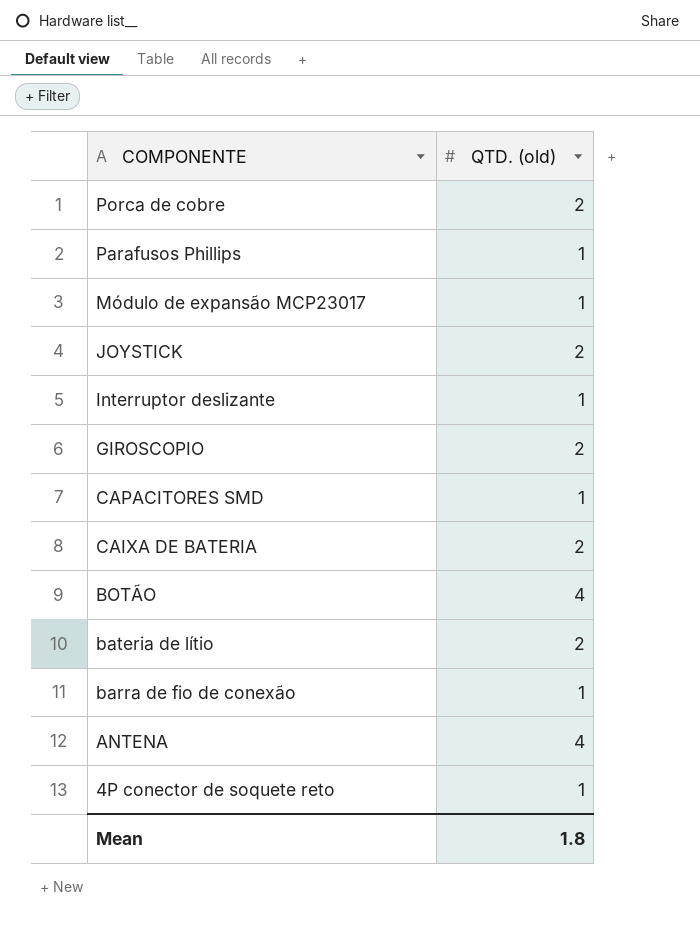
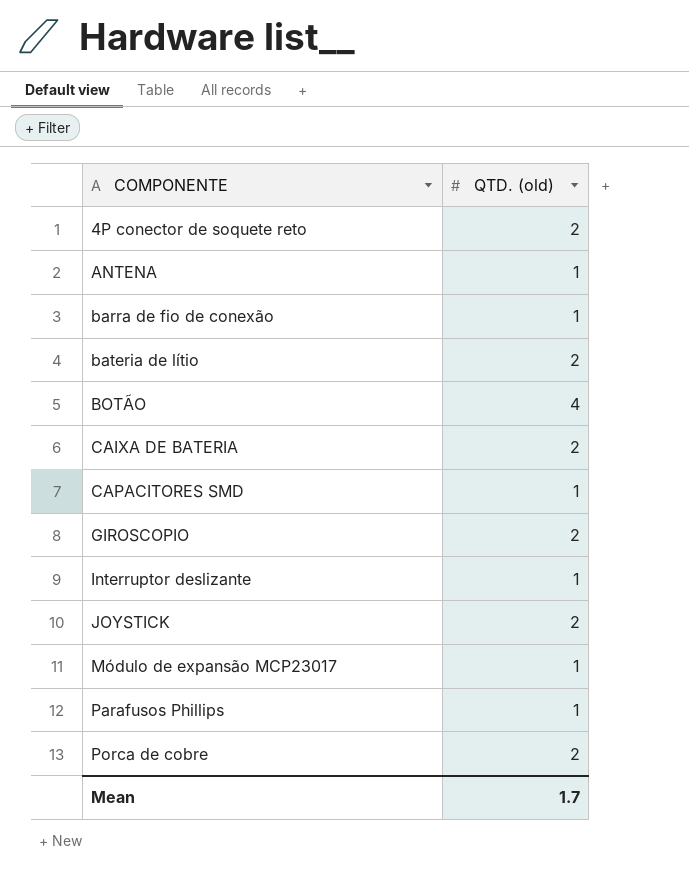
row order: COMPONENTE descending -> COMPONENTE ascending
4P conector de soquete reto | QTD. (old): 1 -> 2
ANTENA | QTD. (old): 4 -> 1
Mean | QTD. (old): 1.8 -> 1.7

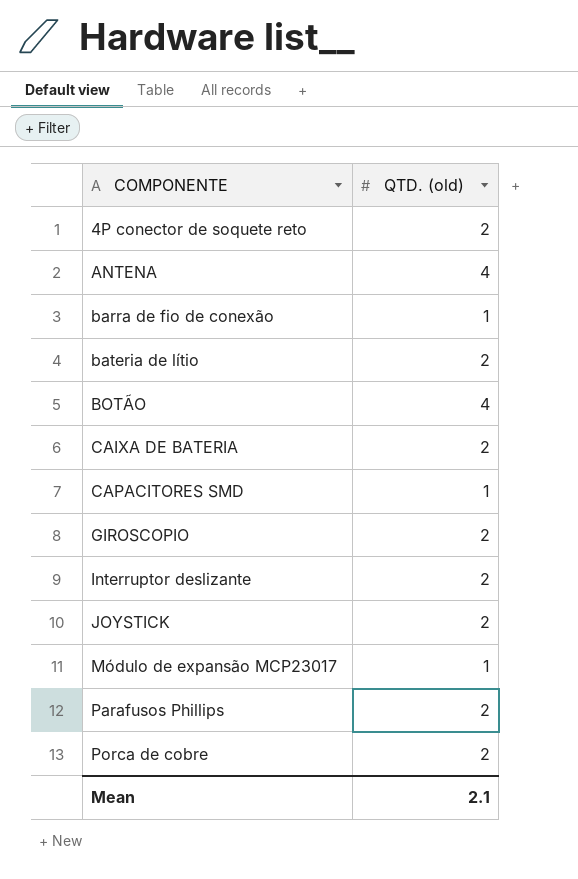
ANTENA | QTD. (old): 1 -> 4
Interruptor deslizante | QTD. (old): 1 -> 2
Parafusos Phillips | QTD. (old): 1 -> 2
Mean | QTD. (old): 1.7 -> 2.1

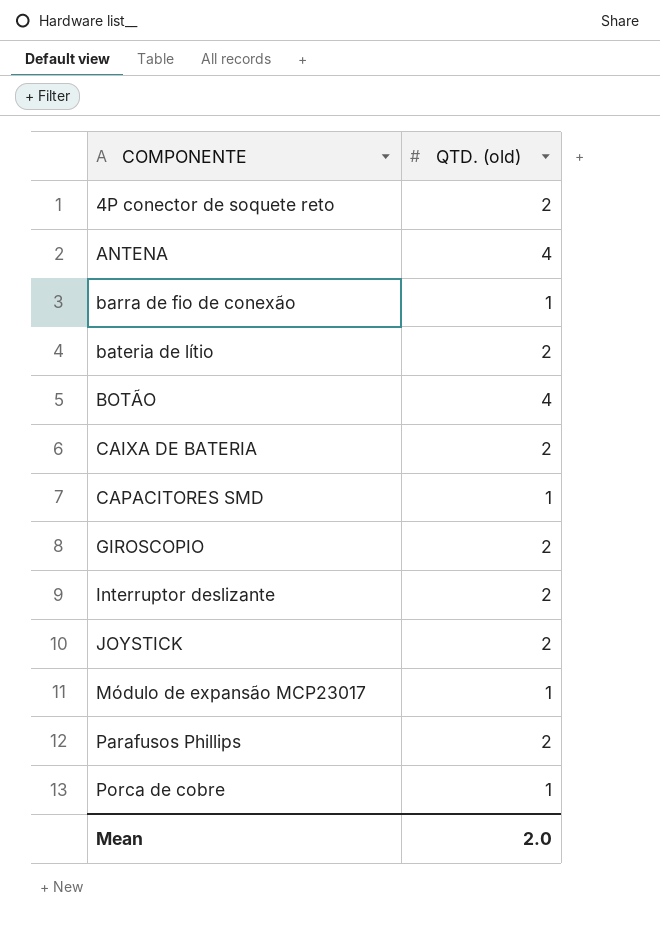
Porca de cobre | QTD. (old): 2 -> 1
Mean | QTD. (old): 2.1 -> 2.0

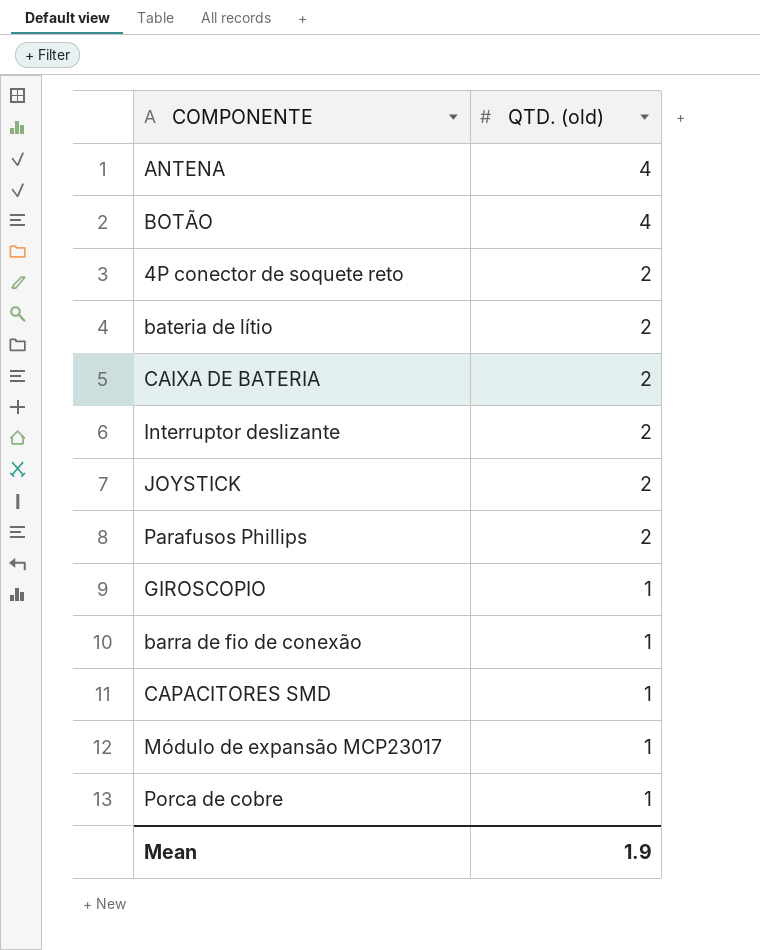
row order: COMPONENTE ascending -> QTD. (old) descending
GIROSCOPIO | QTD. (old): 2 -> 1
Mean | QTD. (old): 2.0 -> 1.9

